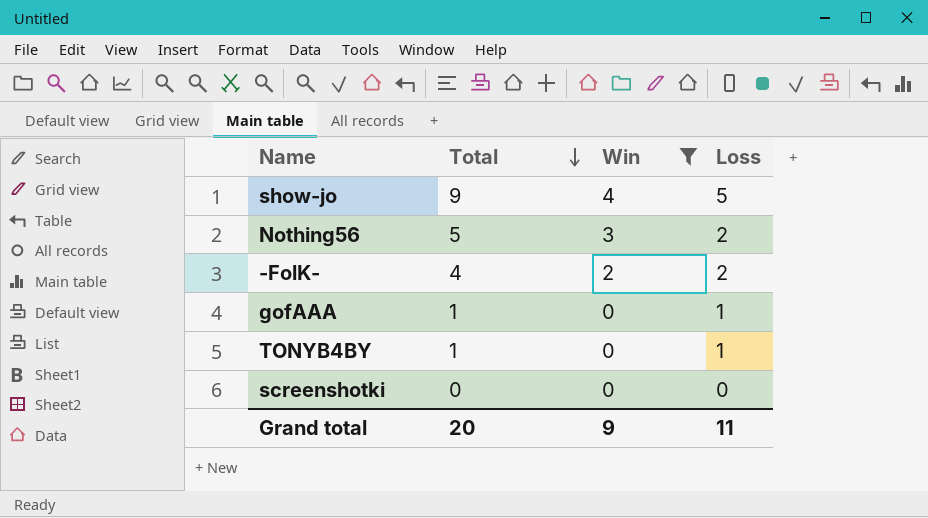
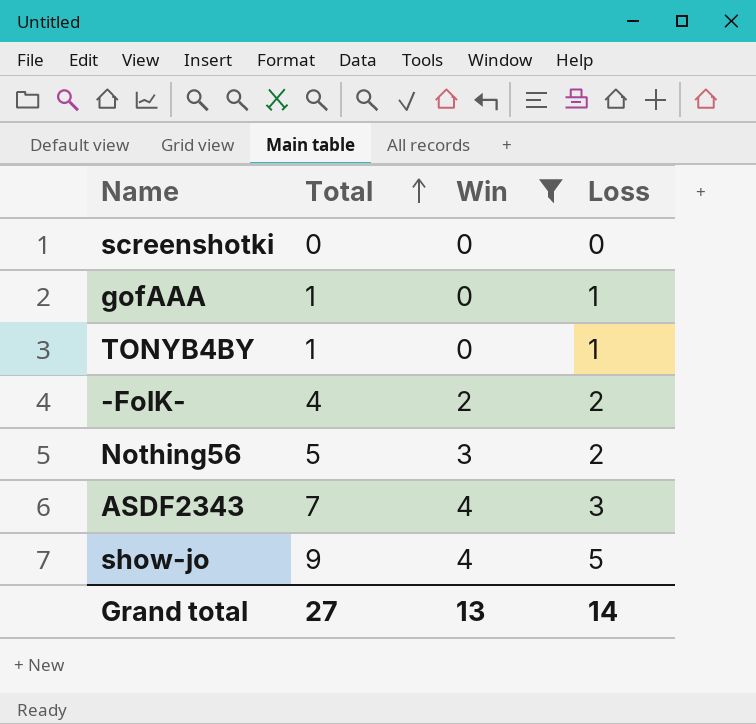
row order: Total descending -> Total ascending
row ASDF2343: none -> 7 | 4 | 3
Grand total | Total: 20 -> 27
Grand total | Win: 9 -> 13
Grand total | Loss: 11 -> 14

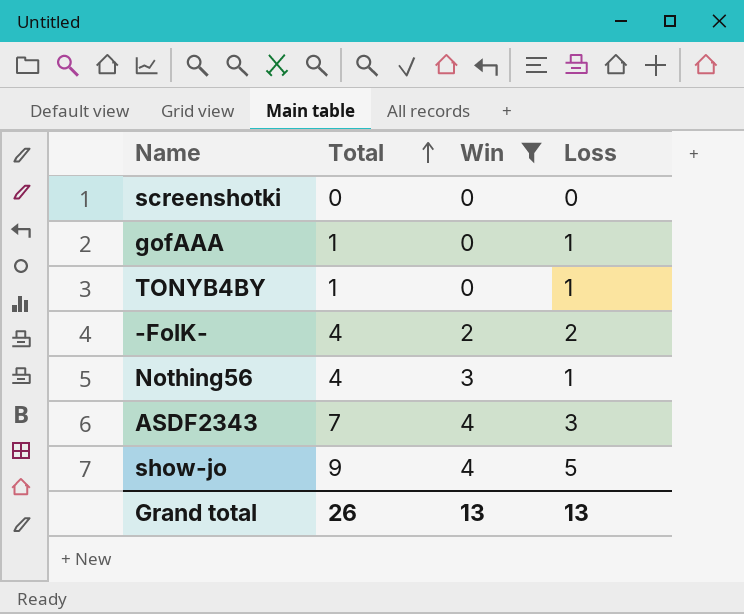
Nothing56 | Total: 5 -> 4
Nothing56 | Loss: 2 -> 1
Grand total | Total: 27 -> 26
Grand total | Loss: 14 -> 13

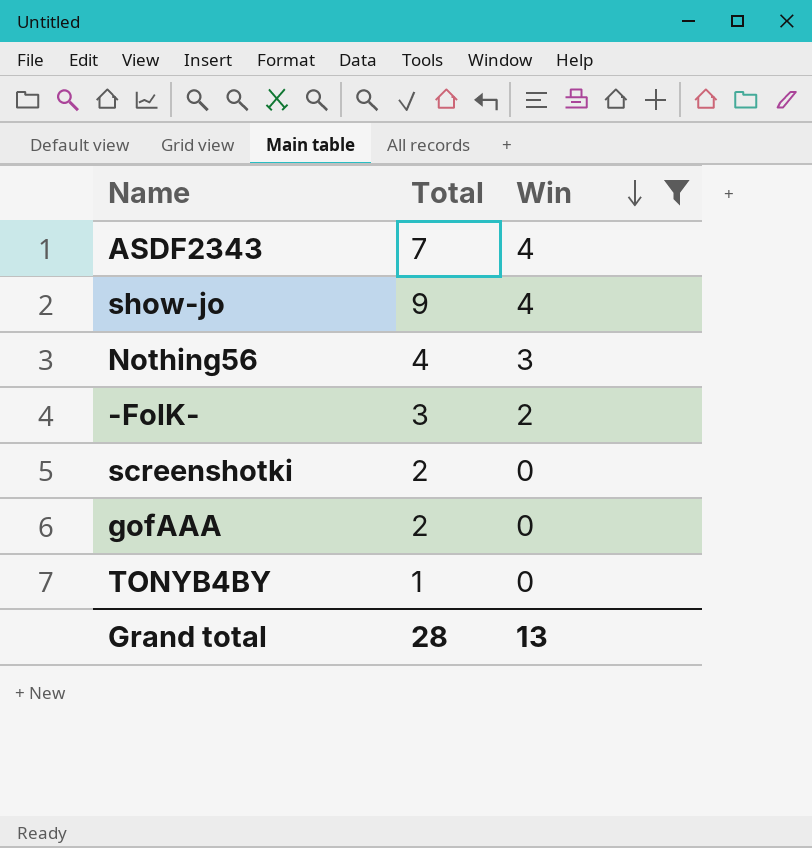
row order: Total ascending -> Win descending
column Loss | formula: [Total] - [Win] -> none
-FolK- | Total: 4 -> 3
screenshotki | Total: 0 -> 2
gofAAA | Total: 1 -> 2
Grand total | Total: 26 -> 28

